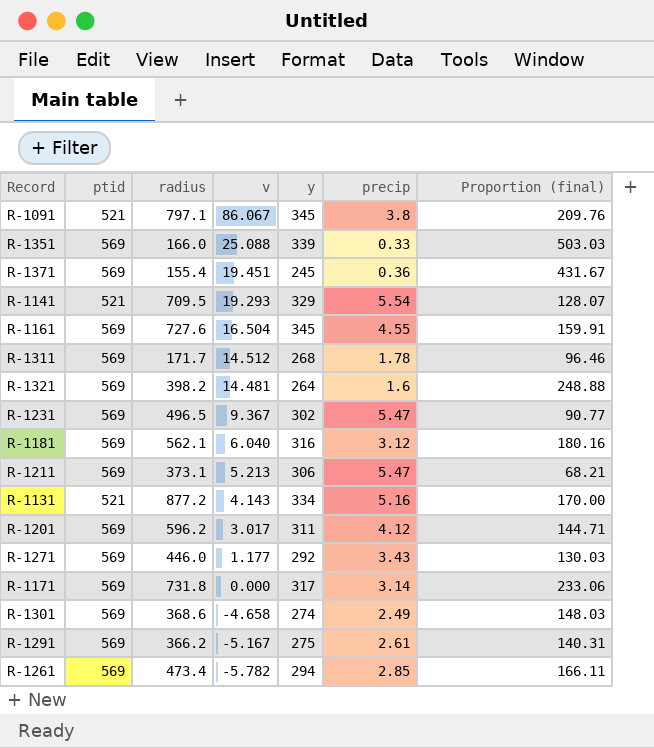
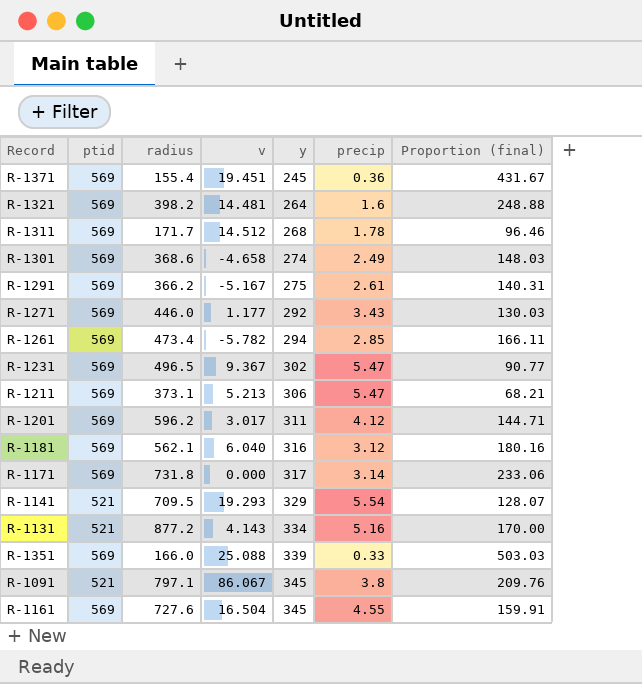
row order: v descending -> y ascending

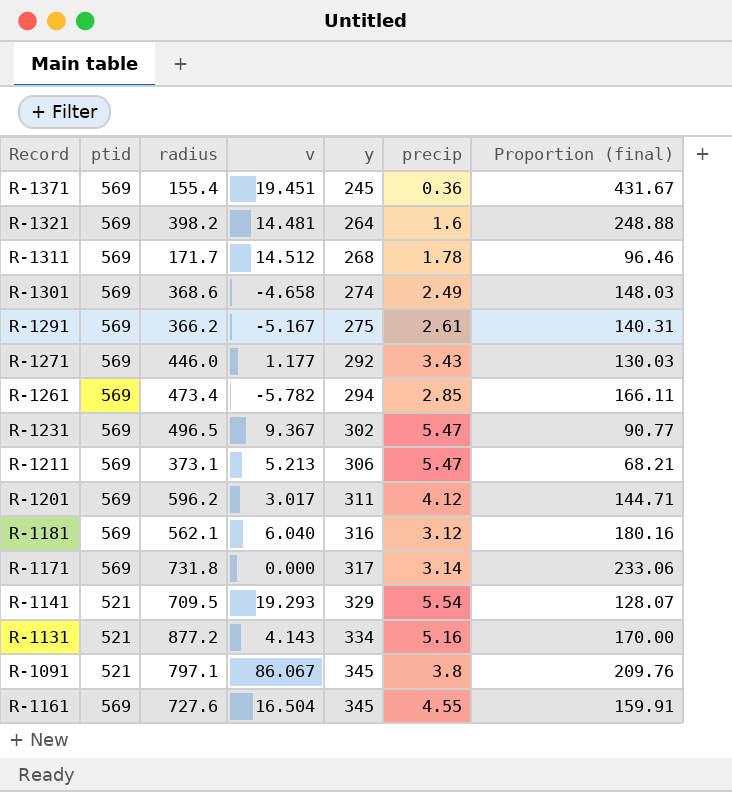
row R-1351: 569 | 166.0 | 25.088 | 339 | 0.33 | 503.03 -> none

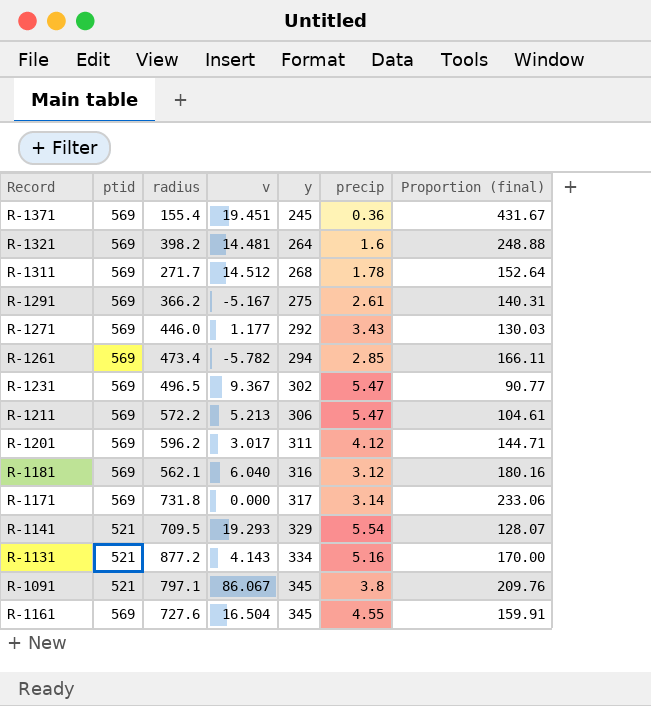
row R-1301: 569 | 368.6 | -4.658 | 274 | 2.49 | 148.03 -> none
R-1311 | radius: 171.7 -> 271.7
R-1311 | Proportion (final): 96.46 -> 152.64
R-1211 | radius: 373.1 -> 572.2
R-1211 | Proportion (final): 68.21 -> 104.61

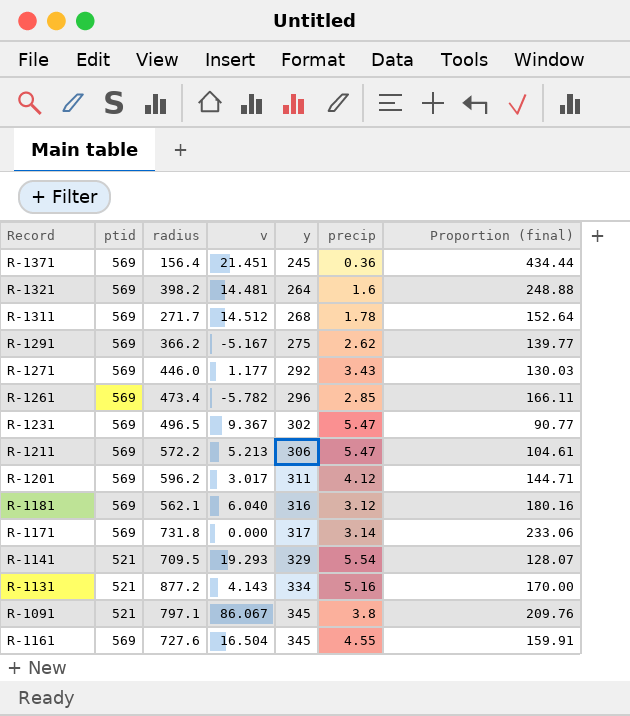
R-1371 | radius: 155.4 -> 156.4
R-1371 | v: 19.451 -> 21.451
R-1371 | Proportion (final): 431.67 -> 434.44
R-1291 | precip: 2.61 -> 2.62
R-1291 | Proportion (final): 140.31 -> 139.77
R-1261 | y: 294 -> 296

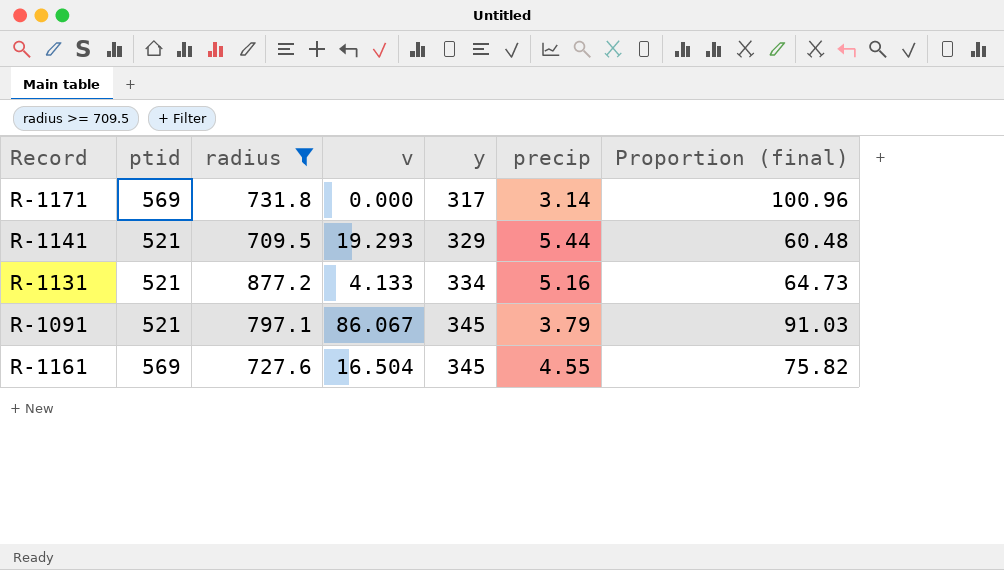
filter: none -> radius >= 709.5
column Proportion (final) | formula: [radius] / [precip] -> [y] / [precip]
R-1141 | precip: 5.54 -> 5.44
R-1131 | v: 4.143 -> 4.133
R-1091 | precip: 3.8 -> 3.79

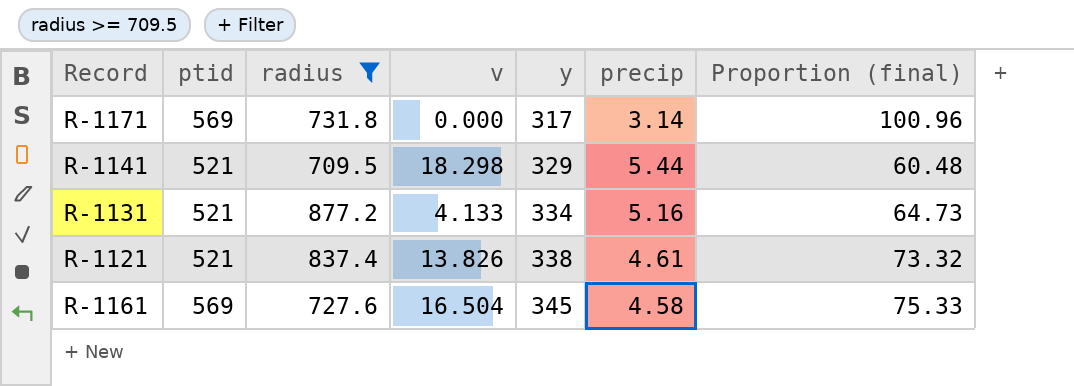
row R-1091: 521 | 797.1 | 86.067 | 345 | 3.79 | 91.03 -> none
R-1141 | v: 19.293 -> 18.298
row R-1121: none -> 521 | 837.4 | 13.826 | 338 | 4.61 | 73.32
R-1161 | precip: 4.55 -> 4.58
R-1161 | Proportion (final): 75.82 -> 75.33

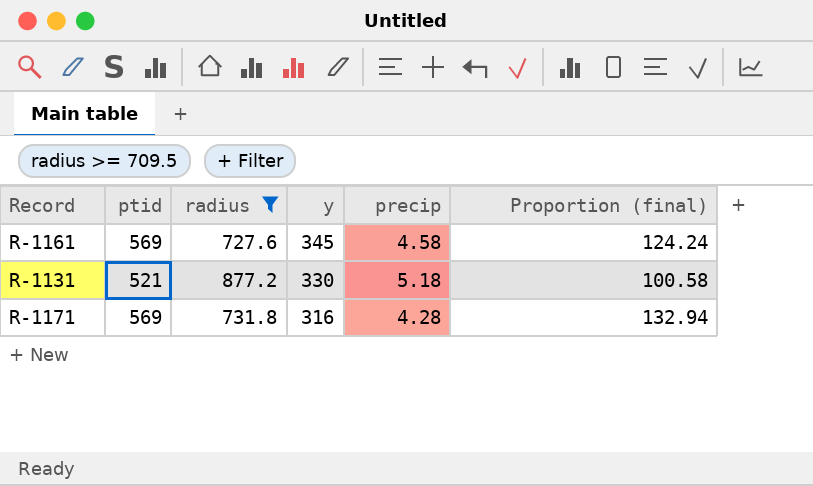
row order: y ascending -> y descending
column v | position: 4 -> none
column Proportion (final) | formula: [y] / [precip] -> [ptid] / [precip]
row R-1141: 521 | 709.5 | 18.298 | 329 | 5.44 | 60.48 -> none
row R-1121: 521 | 837.4 | 13.826 | 338 | 4.61 | 73.32 -> none
R-1131 | y: 334 -> 330
R-1131 | precip: 5.16 -> 5.18
R-1171 | y: 317 -> 316
R-1171 | precip: 3.14 -> 4.28

